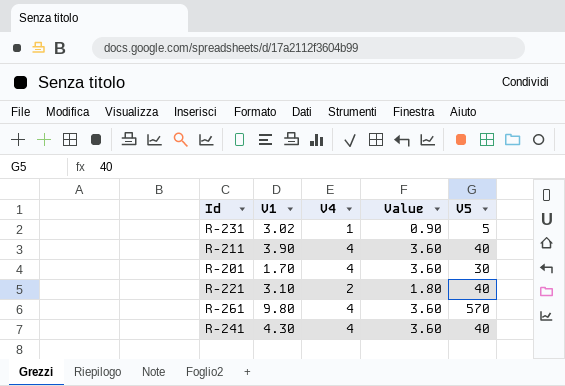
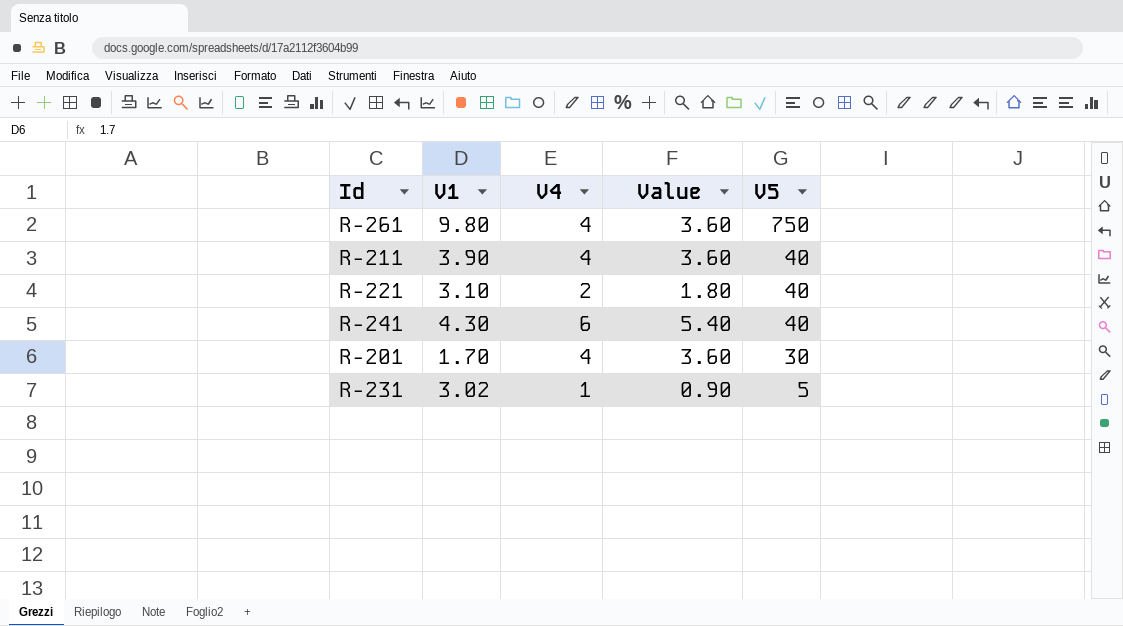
row order: none -> V5 descending
R-261 | V5: 570 -> 750
R-241 | V4: 4 -> 6
R-241 | Value: 3.60 -> 5.40

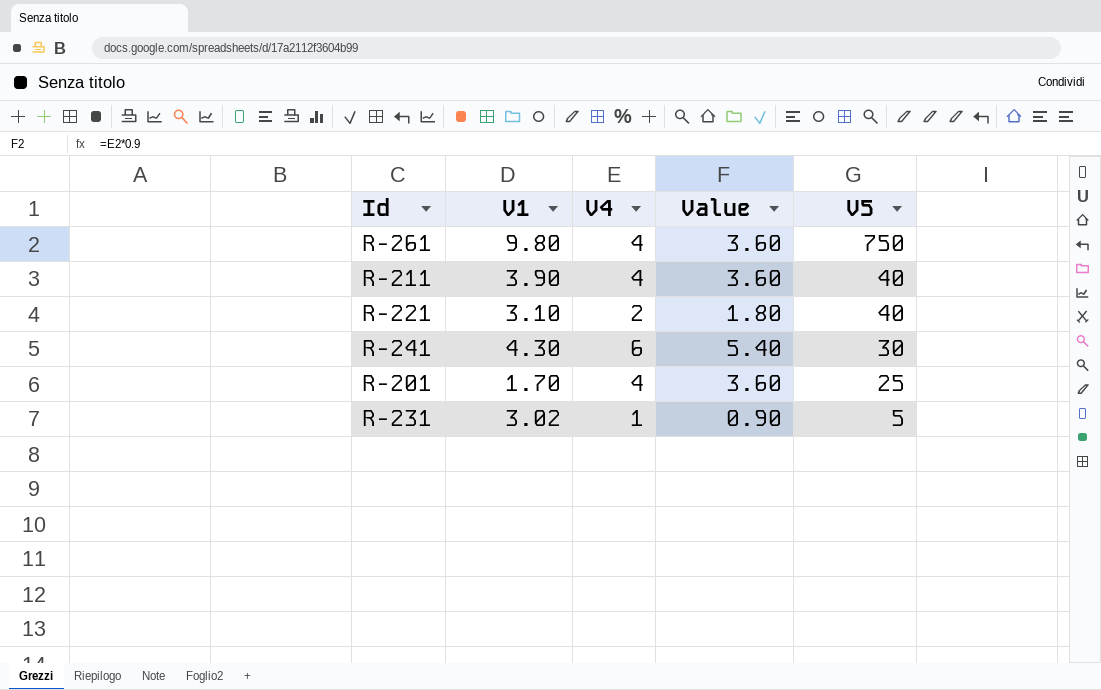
R-241 | V5: 40 -> 30
R-201 | V5: 30 -> 25

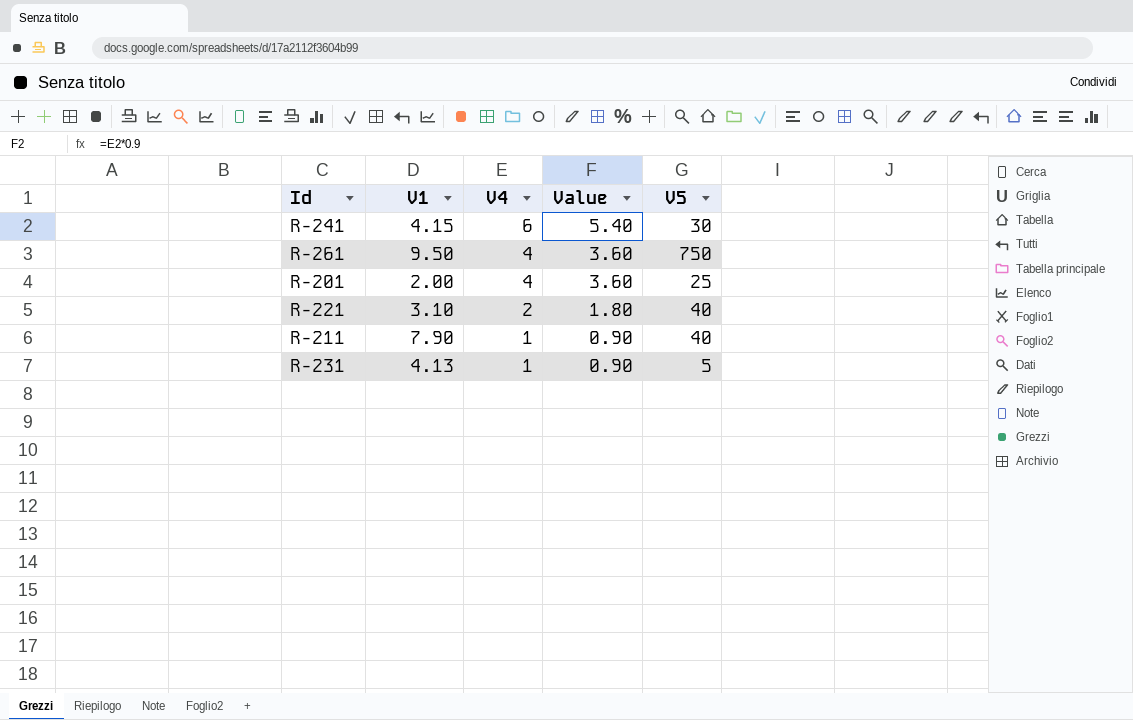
row order: V5 descending -> V4 descending
R-241 | V1: 4.30 -> 4.15
R-261 | V1: 9.80 -> 9.50
R-201 | V1: 1.70 -> 2.00
R-211 | V1: 3.90 -> 7.90
R-211 | V4: 4 -> 1
R-211 | Value: 3.60 -> 0.90
R-231 | V1: 3.02 -> 4.13

